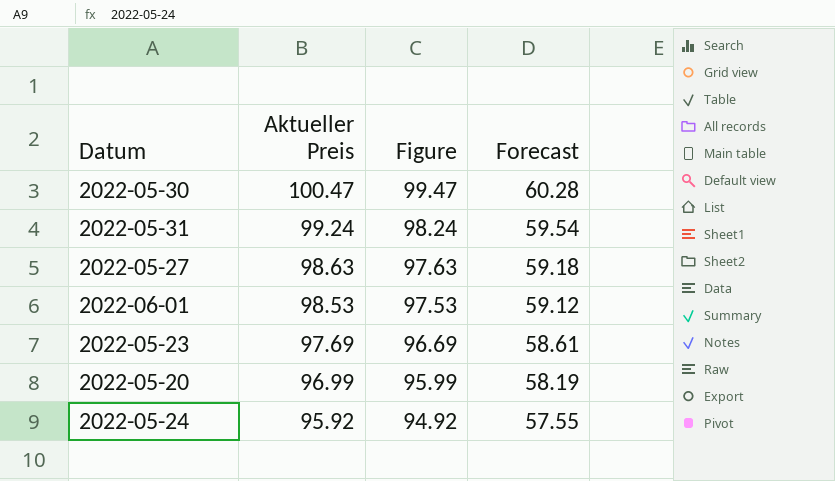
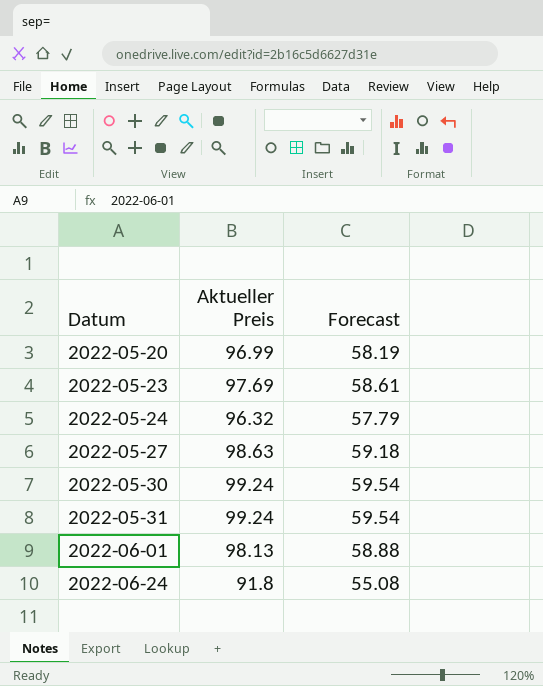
row order: Aktueller Preis descending -> Datum ascending
column Figure | formula: [Aktueller Preis] - 1 -> none
2022-05-24 | Aktueller Preis: 95.92 -> 96.32
2022-05-24 | Forecast: 57.55 -> 57.79
2022-05-30 | Aktueller Preis: 100.47 -> 99.24
2022-05-30 | Forecast: 60.28 -> 59.54
2022-06-01 | Aktueller Preis: 98.53 -> 98.13
2022-06-01 | Forecast: 59.12 -> 58.88
row 2022-06-24: none -> 91.8 | 55.08

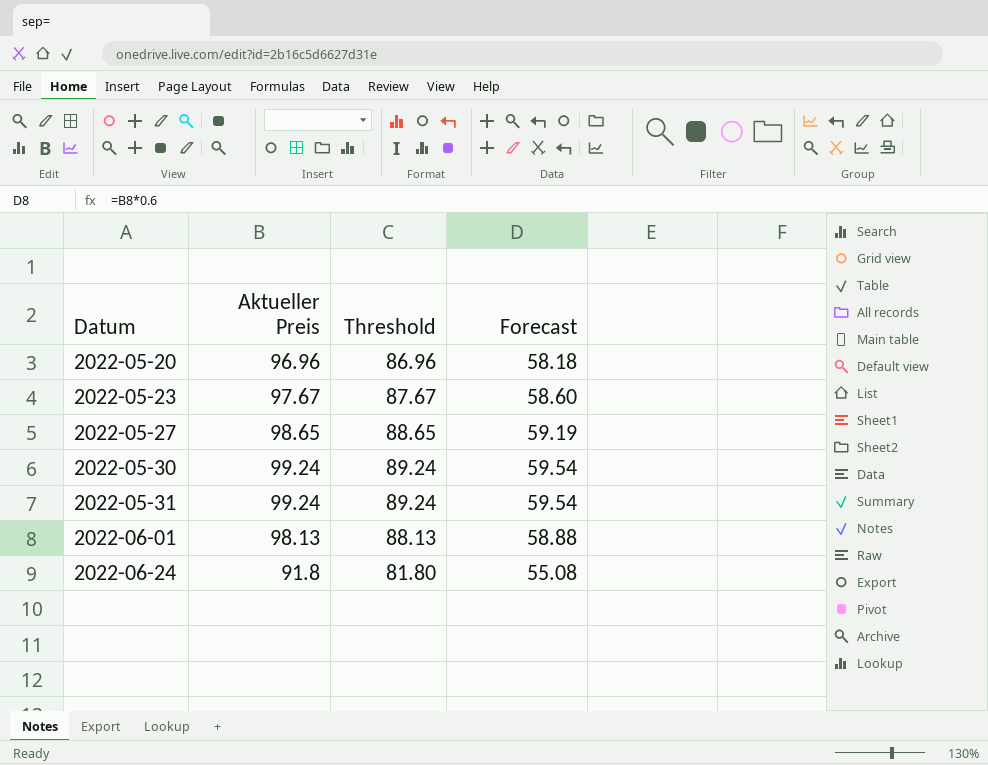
column Threshold | formula: none -> [Aktueller Preis] - 10
row 2022-05-24: 96.32 | 57.79 -> none
2022-05-20 | Aktueller Preis: 96.99 -> 96.96
2022-05-20 | Forecast: 58.19 -> 58.18
2022-05-23 | Aktueller Preis: 97.69 -> 97.67
2022-05-23 | Forecast: 58.61 -> 58.60
2022-05-27 | Aktueller Preis: 98.63 -> 98.65
2022-05-27 | Forecast: 59.18 -> 59.19

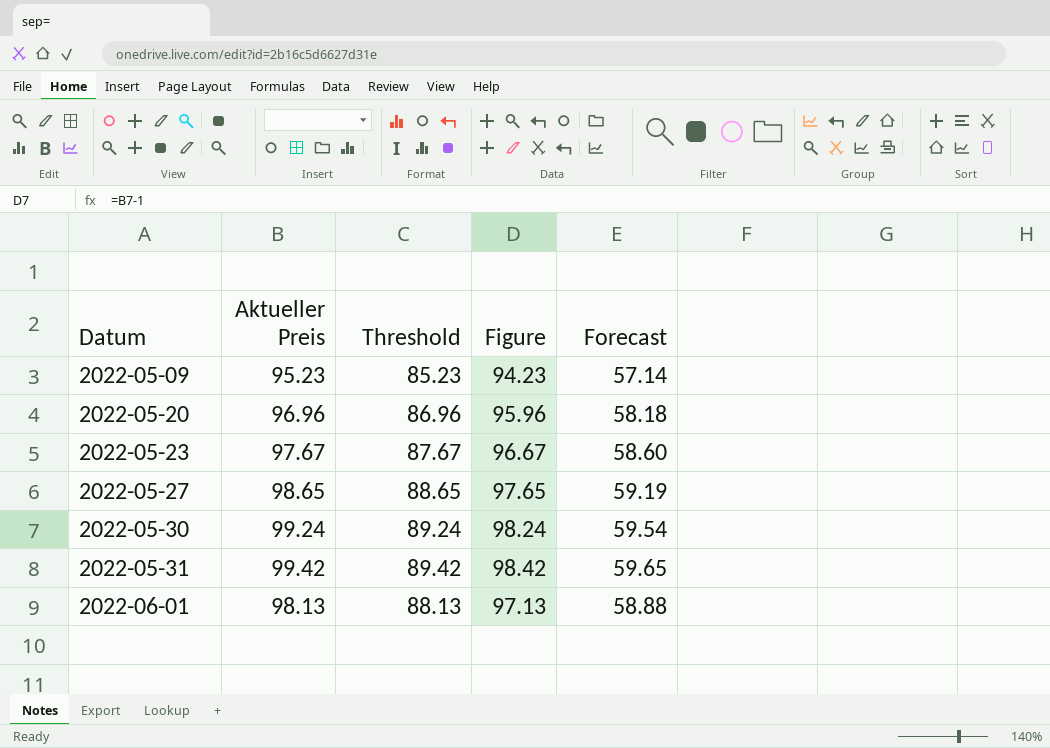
column Figure | formula: none -> [Aktueller Preis] - 1
row 2022-06-24: 91.8 | 81.80 | 55.08 -> none
row 2022-05-09: none -> 95.23 | 85.23 | 94.23 | 57.14
2022-05-31 | Aktueller Preis: 99.24 -> 99.42
2022-05-31 | Threshold: 89.24 -> 89.42
2022-05-31 | Forecast: 59.54 -> 59.65

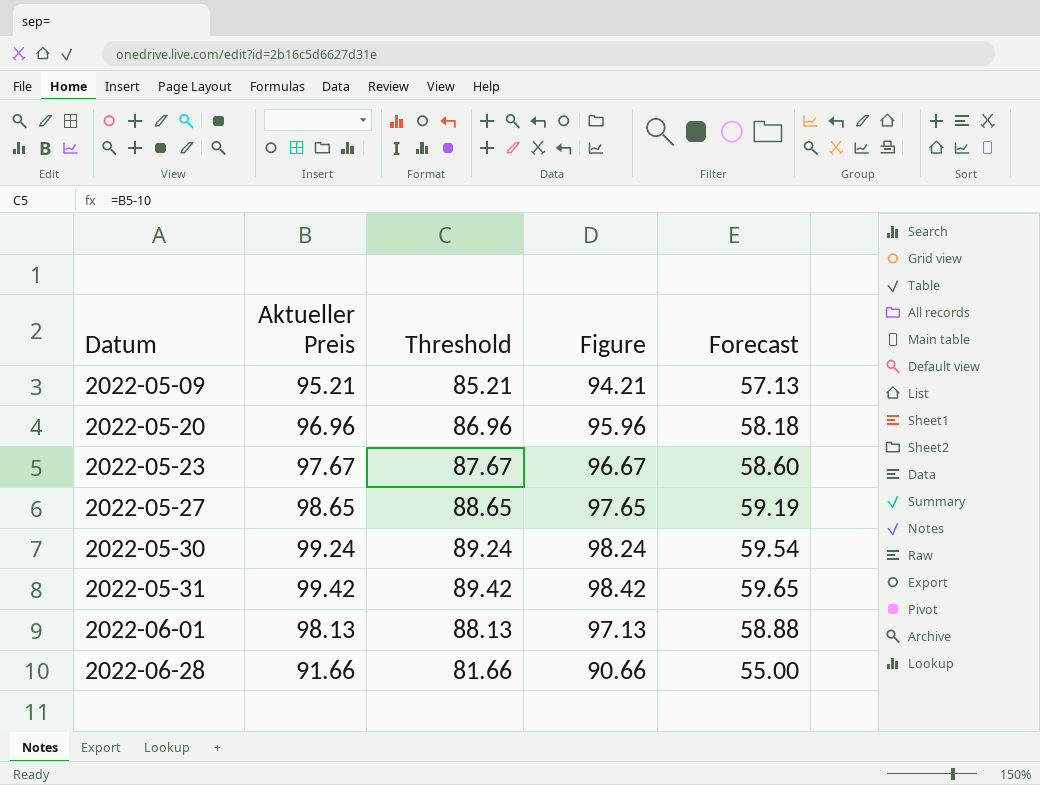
2022-05-09 | Aktueller Preis: 95.23 -> 95.21
2022-05-09 | Threshold: 85.23 -> 85.21
2022-05-09 | Figure: 94.23 -> 94.21
2022-05-09 | Forecast: 57.14 -> 57.13
row 2022-06-28: none -> 91.66 | 81.66 | 90.66 | 55.00

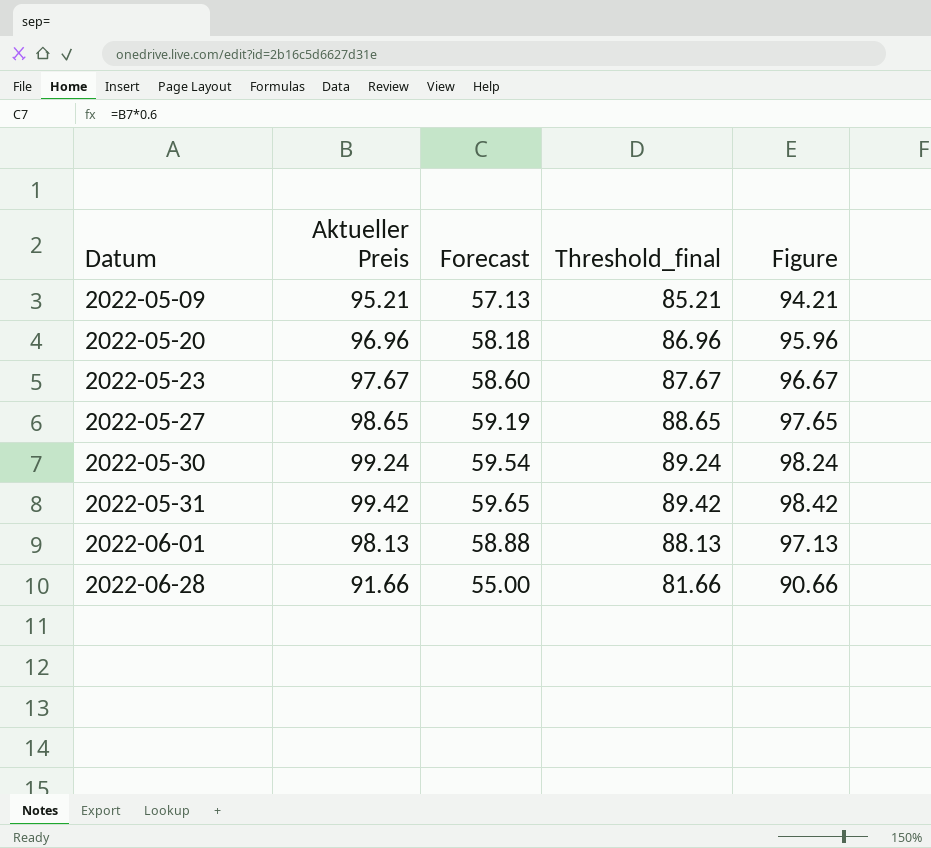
column Forecast | position: 5 -> 3
column name: Threshold -> Threshold_final

